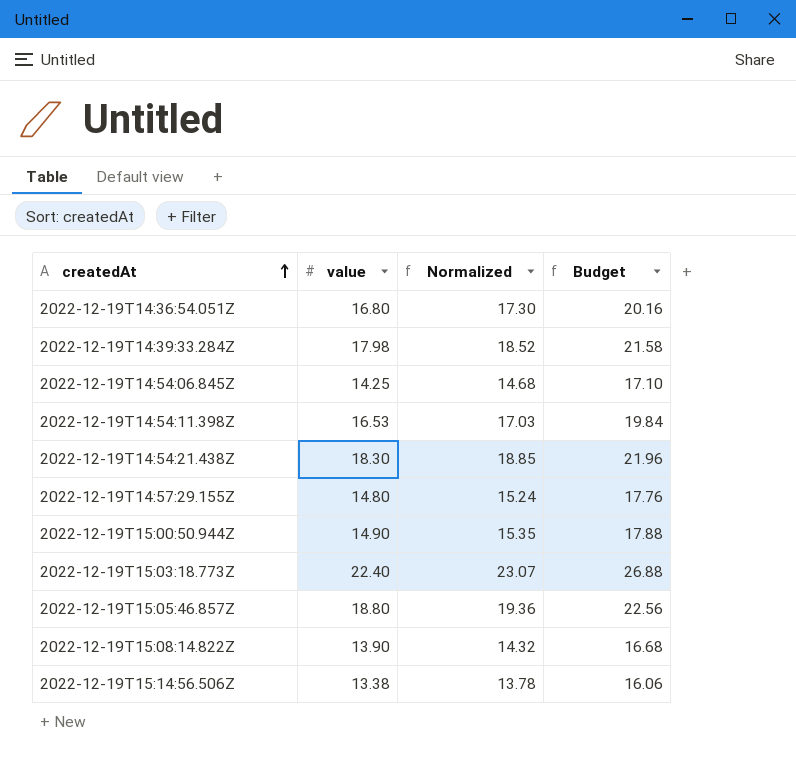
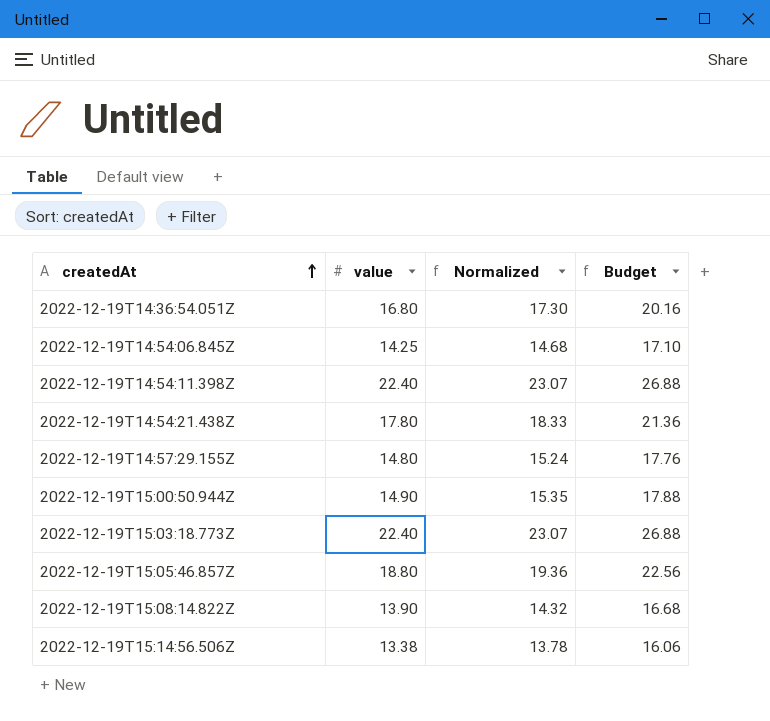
row 2022-12-19T14:39:33.284Z: 17.98 | 18.52 | 21.58 -> none
2022-12-19T14:54:11.398Z | value: 16.53 -> 22.40
2022-12-19T14:54:11.398Z | Normalized: 17.03 -> 23.07
2022-12-19T14:54:11.398Z | Budget: 19.84 -> 26.88
2022-12-19T14:54:21.438Z | value: 18.30 -> 17.80
2022-12-19T14:54:21.438Z | Normalized: 18.85 -> 18.33
2022-12-19T14:54:21.438Z | Budget: 21.96 -> 21.36

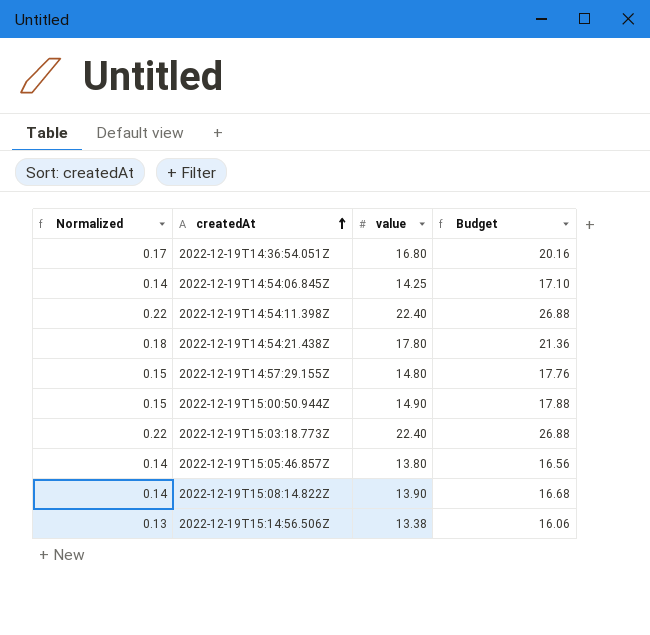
column Normalized | formula: [value] * 1.03 -> [value] * 0.01
column Normalized | position: 3 -> 1
2022-12-19T15:05:46.857Z | value: 18.80 -> 13.80
2022-12-19T15:05:46.857Z | Budget: 22.56 -> 16.56

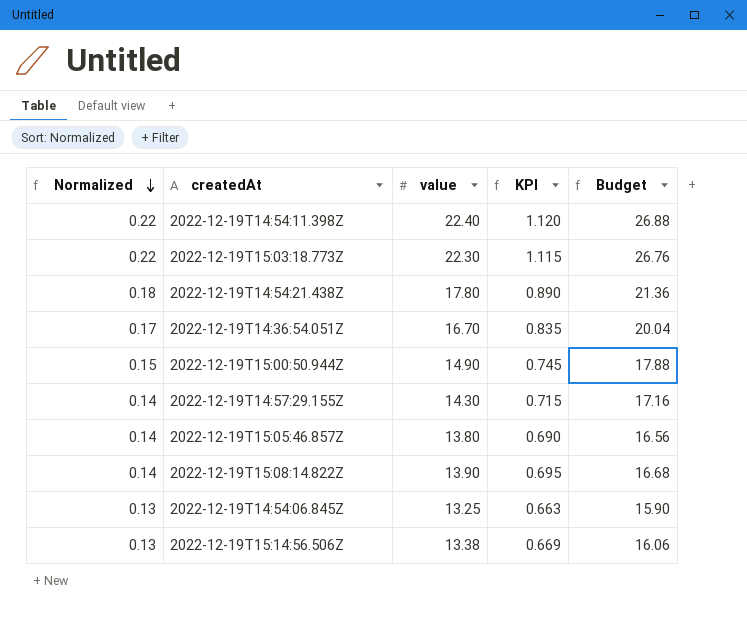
row order: createdAt ascending -> Normalized descending
column KPI | formula: none -> [value] * 0.05
2022-12-19T15:03:18.773Z | value: 22.40 -> 22.30
2022-12-19T15:03:18.773Z | Budget: 26.88 -> 26.76
2022-12-19T14:36:54.051Z | value: 16.80 -> 16.70
2022-12-19T14:36:54.051Z | Budget: 20.16 -> 20.04
2022-12-19T14:57:29.155Z | Normalized: 0.15 -> 0.14
2022-12-19T14:57:29.155Z | value: 14.80 -> 14.30
2022-12-19T14:57:29.155Z | Budget: 17.76 -> 17.16
2022-12-19T14:54:06.845Z | Normalized: 0.14 -> 0.13
2022-12-19T14:54:06.845Z | value: 14.25 -> 13.25
2022-12-19T14:54:06.845Z | Budget: 17.10 -> 15.90

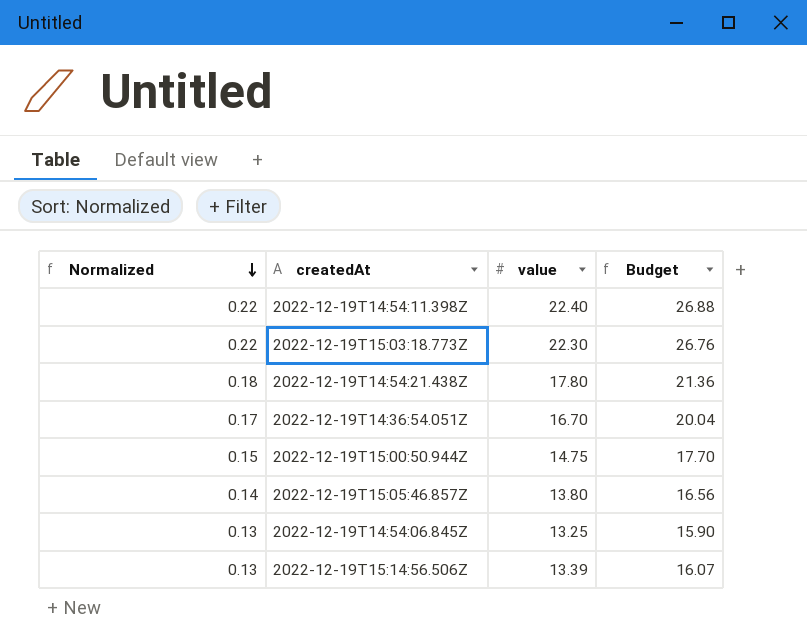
column KPI | formula: [value] * 0.05 -> none
row 2022-12-19T14:57:29.155Z: 0.14 | 14.30 | 0.715 | 17.16 -> none
row 2022-12-19T15:08:14.822Z: 0.14 | 13.90 | 0.695 | 16.68 -> none
2022-12-19T15:00:50.944Z | value: 14.90 -> 14.75
2022-12-19T15:00:50.944Z | Budget: 17.88 -> 17.70
2022-12-19T15:14:56.506Z | value: 13.38 -> 13.39
2022-12-19T15:14:56.506Z | Budget: 16.06 -> 16.07

